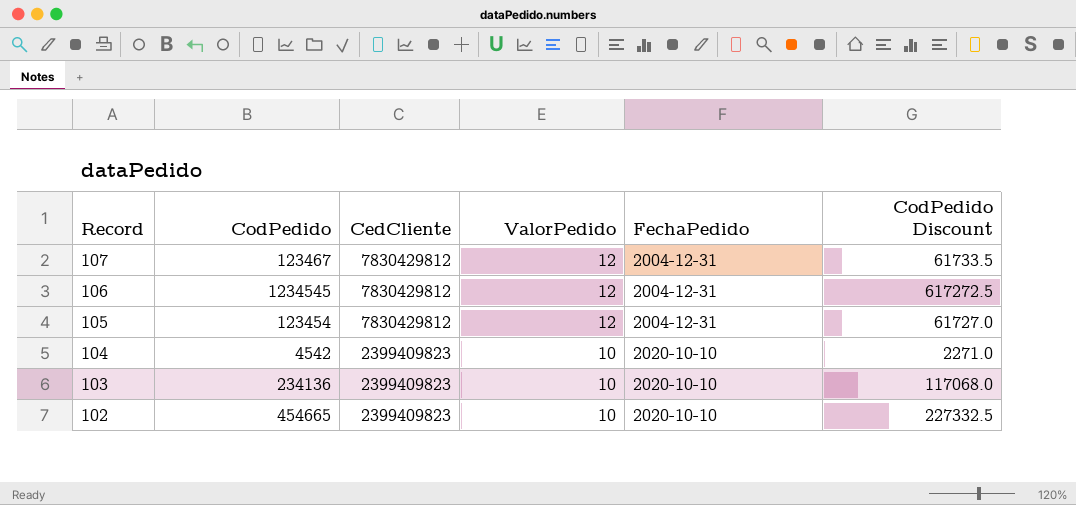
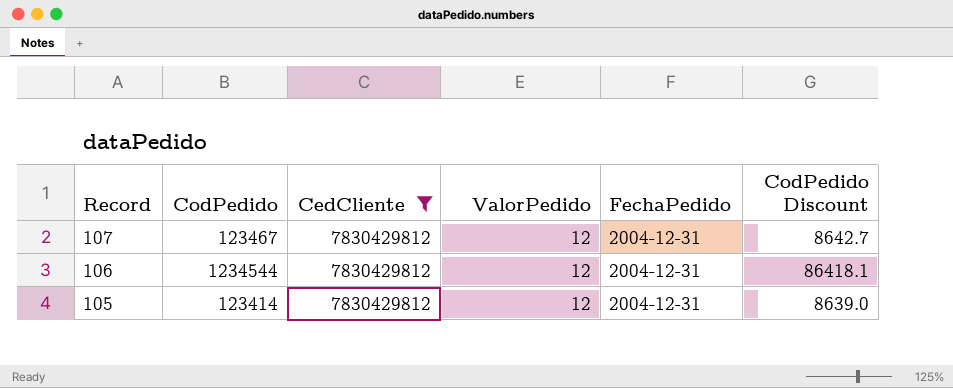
filter: none -> CedCliente = 7830429812
column CodPedido Discount | formula: [CodPedido] * 0.5 -> [CodPedido] * 0.07
106 | CodPedido: 1234545 -> 1234544
105 | CodPedido: 123454 -> 123414

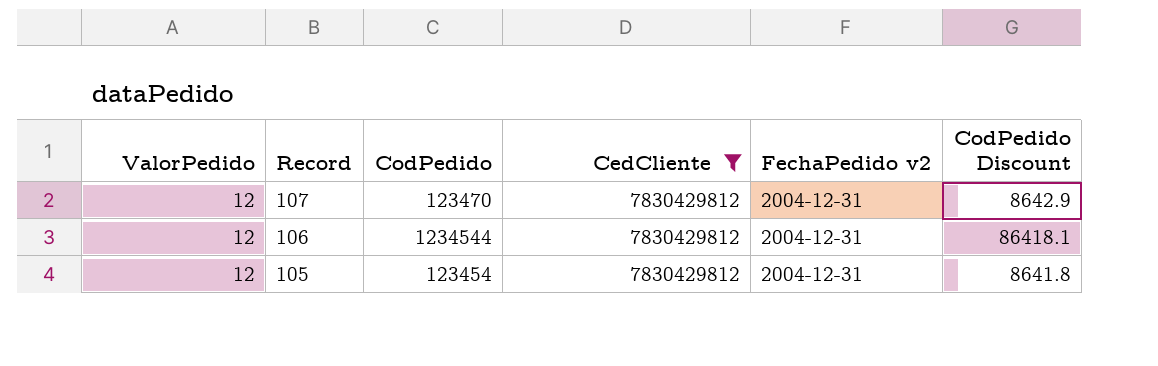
column ValorPedido | position: 4 -> 1
column name: FechaPedido -> FechaPedido v2
107 | CodPedido: 123467 -> 123470
107 | CodPedido Discount: 8642.7 -> 8642.9
105 | CodPedido: 123414 -> 123454
105 | CodPedido Discount: 8639.0 -> 8641.8

